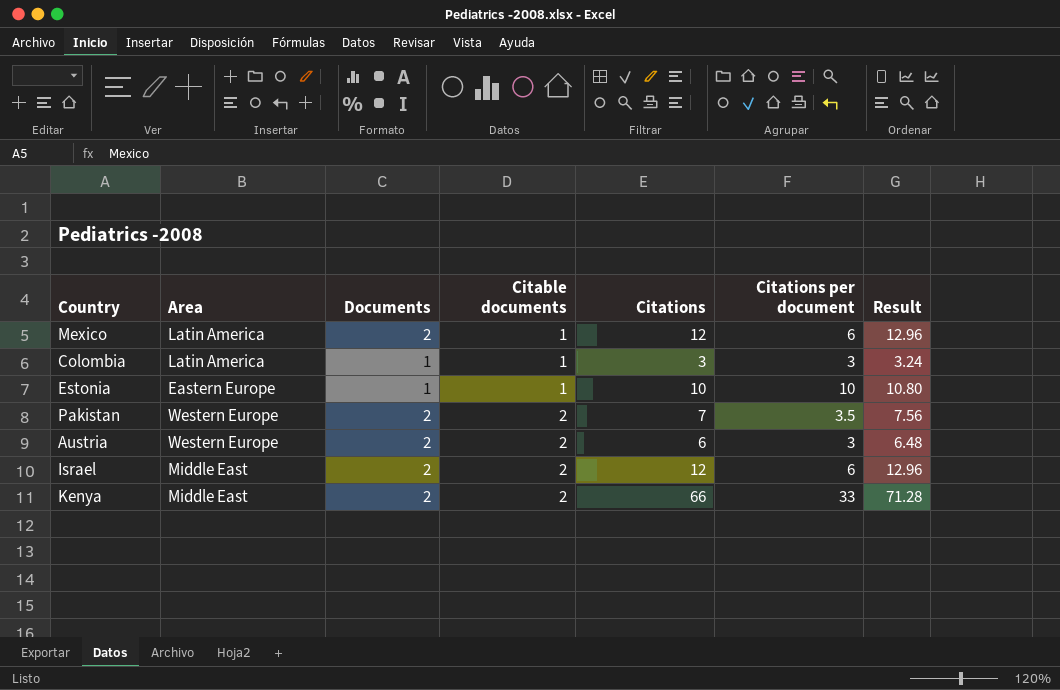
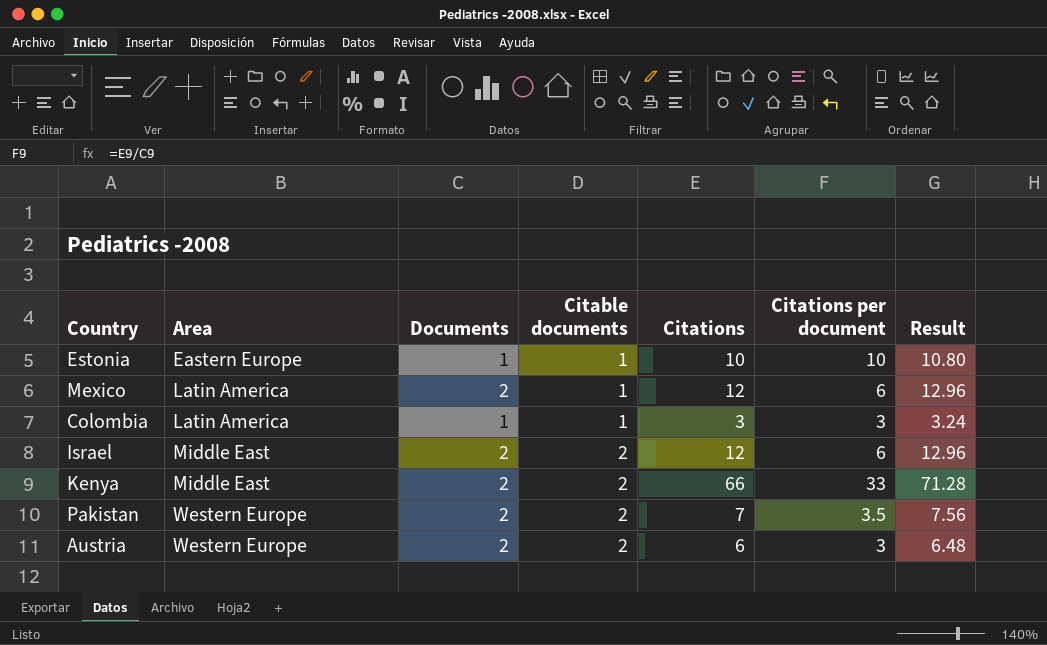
row order: Citable documents ascending -> Area ascending

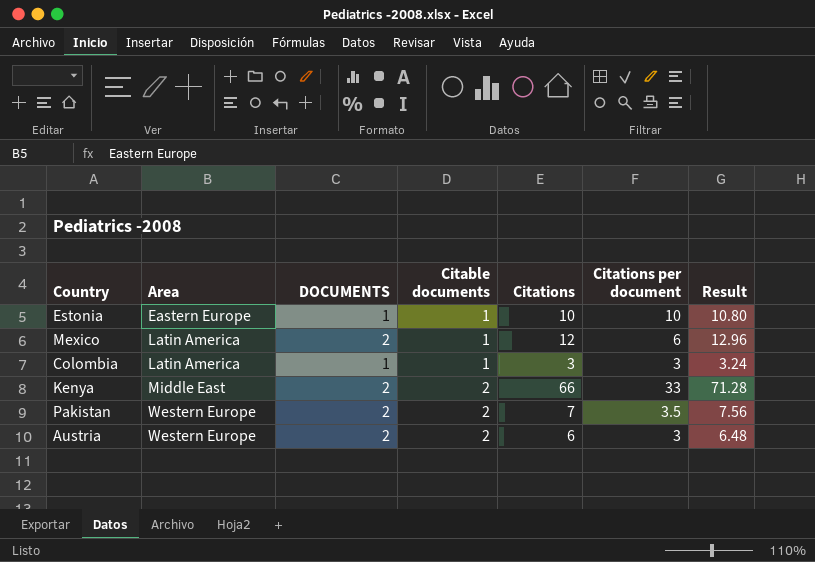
column name: Documents -> DOCUMENTS
row Israel: Middle East | 2 | 2 | 12 | 6 | 12.96 -> none

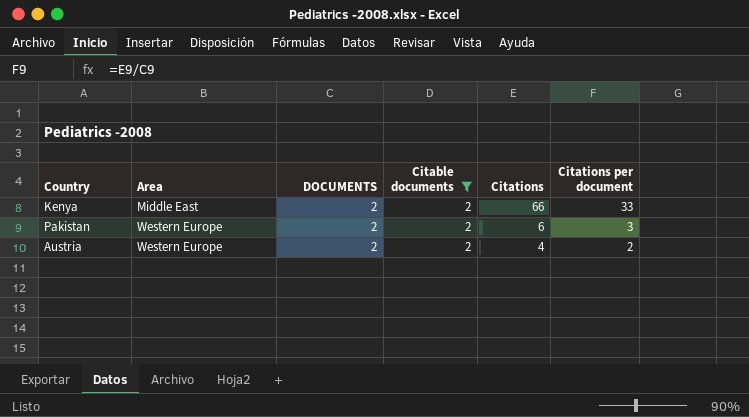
filter: none -> Citable documents = 2
column Result | formula: [Citations] * 1.08 -> none
Pakistan | Citations: 7 -> 6
Pakistan | Citations per document: 3.5 -> 3
Austria | Citations: 6 -> 4
Austria | Citations per document: 3 -> 2

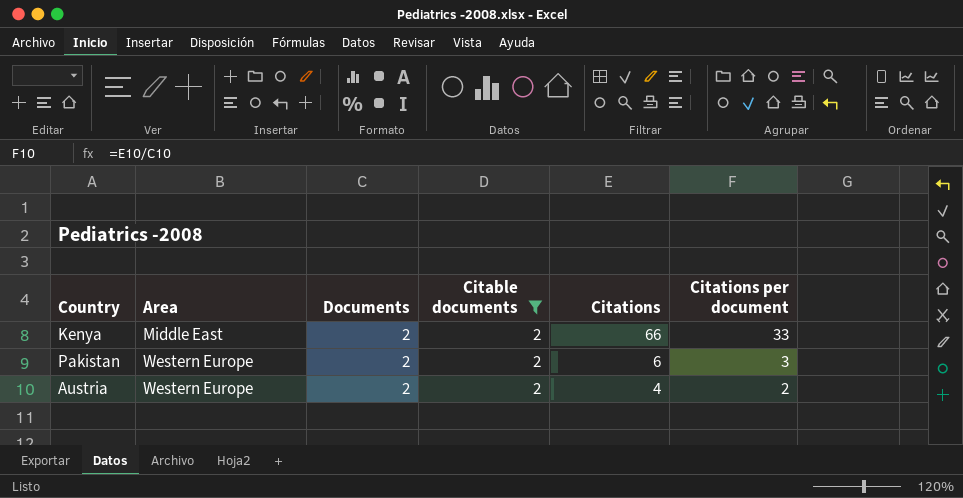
column name: DOCUMENTS -> Documents

